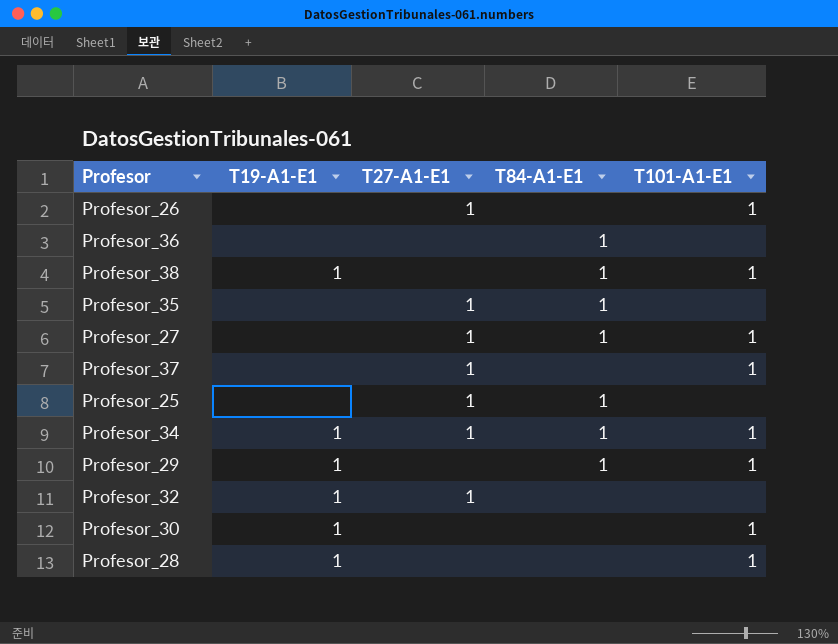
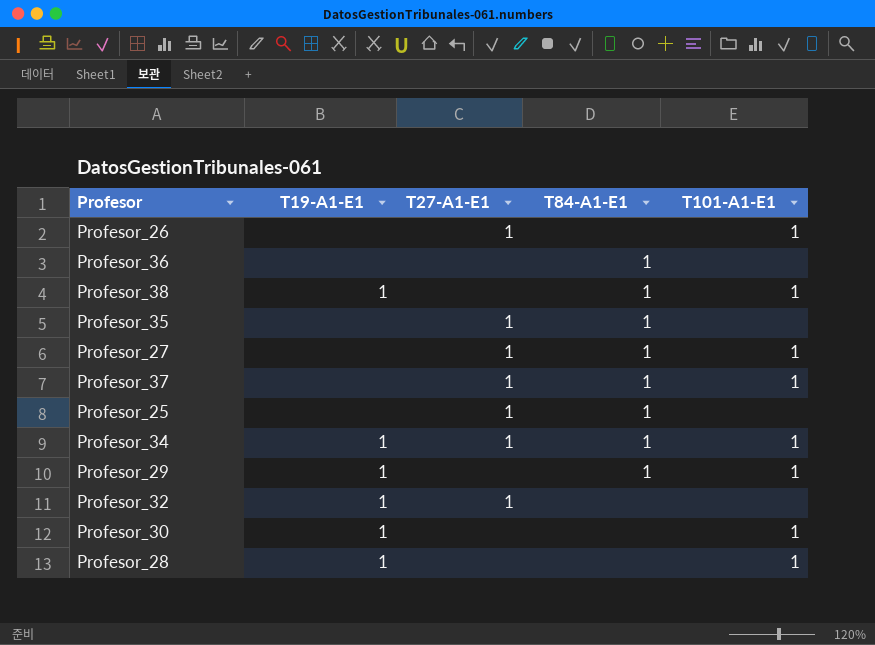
Profesor_37 | T84-A1-E1: none -> 1

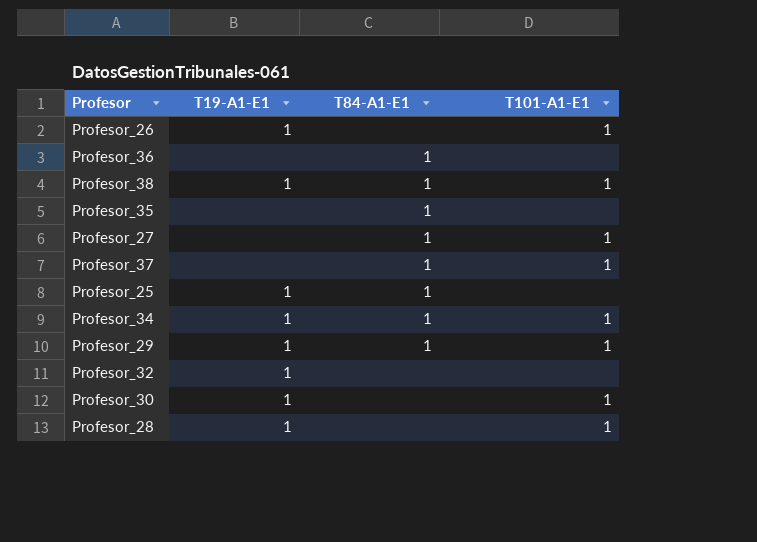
column T27-A1-E1 | position: 3 -> none
Profesor_26 | T19-A1-E1: none -> 1
Profesor_25 | T19-A1-E1: none -> 1

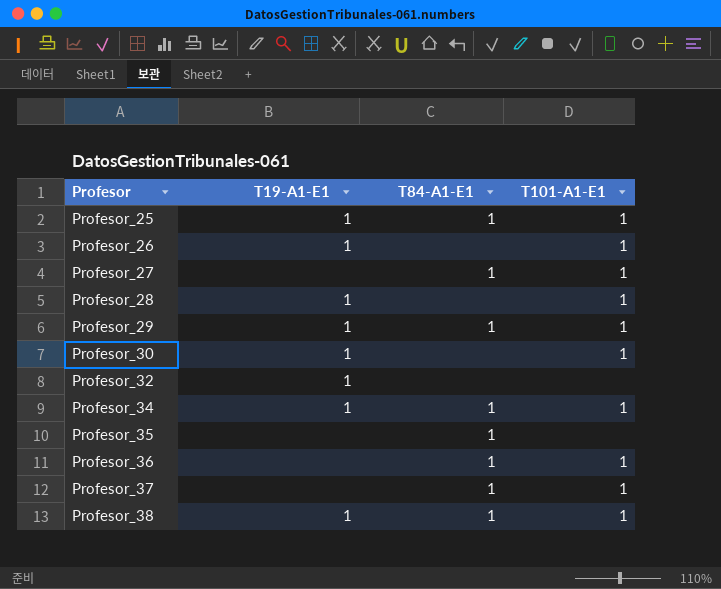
row order: none -> Profesor ascending
Profesor_25 | T101-A1-E1: none -> 1
Profesor_36 | T101-A1-E1: none -> 1

